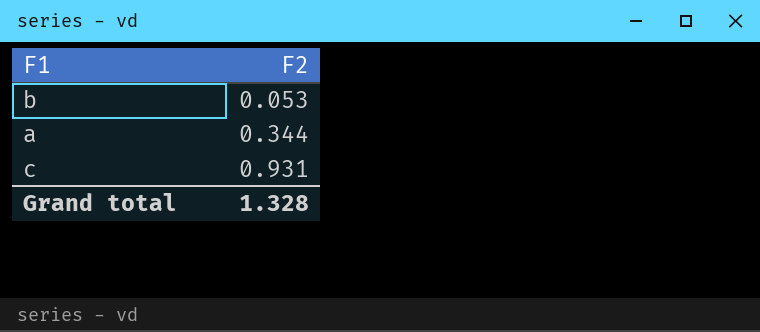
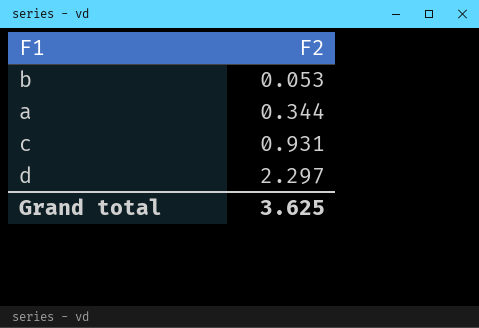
row d: none -> 2.297
Grand total | F2: 1.328 -> 3.625

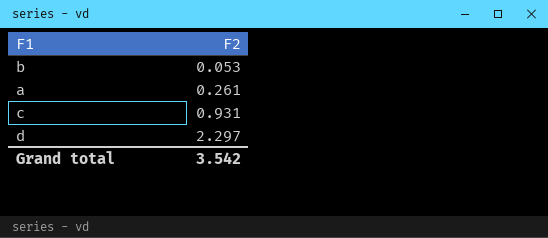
a | F2: 0.344 -> 0.261
Grand total | F2: 3.625 -> 3.542

